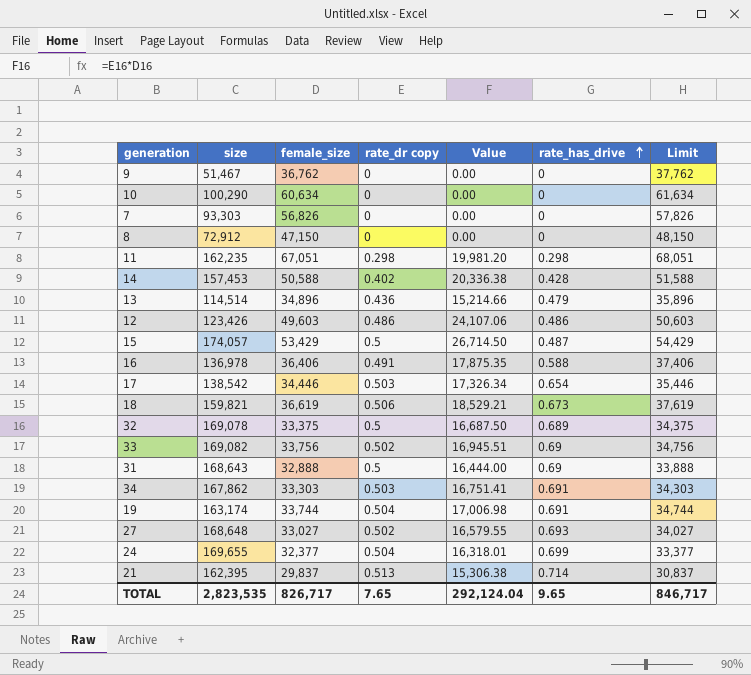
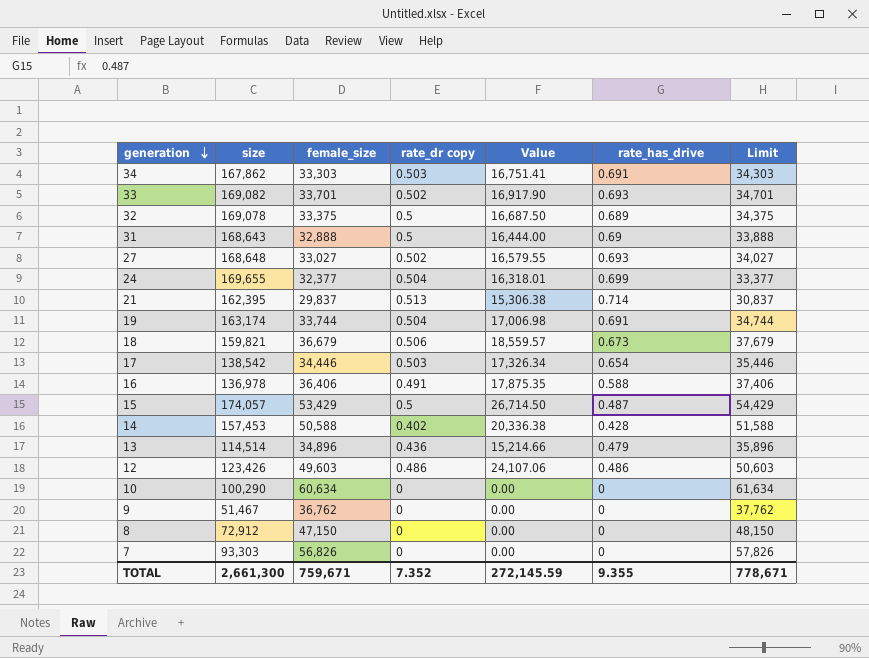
row order: rate_has_drive ascending -> generation descending
row 11: 162,235 | 67,051 | 0.298 | 19,981.20 | 0.298 | 68,051 -> none
33 | female_size: 33,756 -> 33,701
33 | Value: 16,945.51 -> 16,917.90
33 | rate_has_drive: 0.69 -> 0.693
33 | Limit: 34,756 -> 34,701
18 | female_size: 36,619 -> 36,679
18 | Value: 18,529.21 -> 18,559.57
18 | Limit: 37,619 -> 37,679
TOTAL | size: 2,823,535 -> 2,661,300
TOTAL | female_size: 826,717 -> 759,671
TOTAL | rate_dr copy: 7.65 -> 7.352
TOTAL | Value: 292,124.04 -> 272,145.59
TOTAL | rate_has_drive: 9.65 -> 9.355
TOTAL | Limit: 846,717 -> 778,671

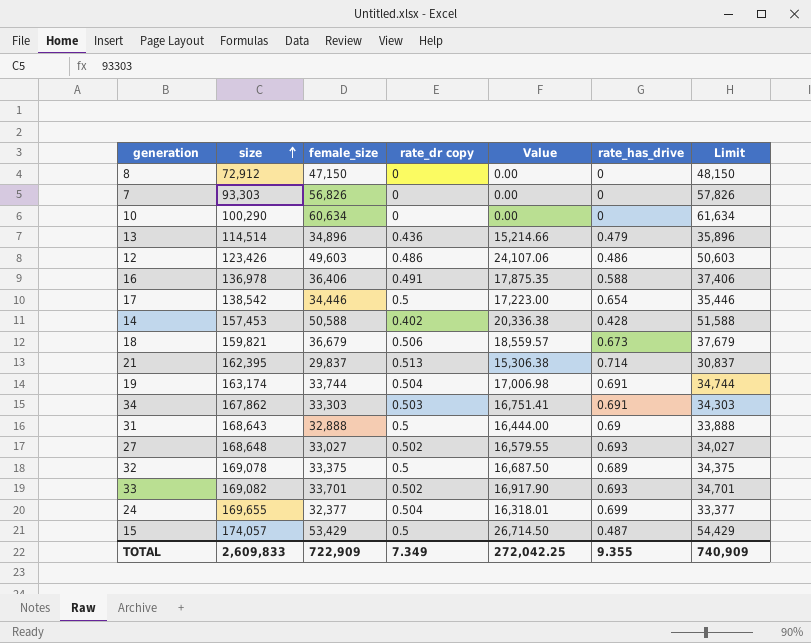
row order: generation descending -> size ascending
row 9: 51,467 | 36,762 | 0 | 0.00 | 0 | 37,762 -> none
17 | rate_dr copy: 0.503 -> 0.5
17 | Value: 17,326.34 -> 17,223.00
TOTAL | size: 2,661,300 -> 2,609,833
TOTAL | female_size: 759,671 -> 722,909
TOTAL | rate_dr copy: 7.352 -> 7.349
TOTAL | Value: 272,145.59 -> 272,042.25
TOTAL | Limit: 778,671 -> 740,909

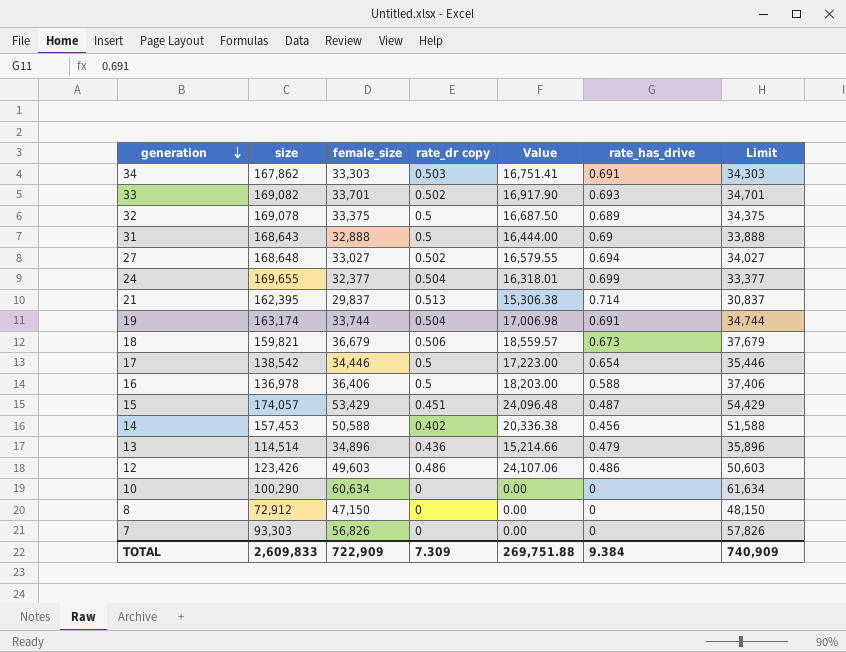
row order: size ascending -> generation descending
27 | rate_has_drive: 0.693 -> 0.694
16 | rate_dr copy: 0.491 -> 0.5
16 | Value: 17,875.35 -> 18,203.00
15 | rate_dr copy: 0.5 -> 0.451
15 | Value: 26,714.50 -> 24,096.48
14 | rate_has_drive: 0.428 -> 0.456
TOTAL | rate_dr copy: 7.349 -> 7.309
TOTAL | Value: 272,042.25 -> 269,751.88
TOTAL | rate_has_drive: 9.355 -> 9.384

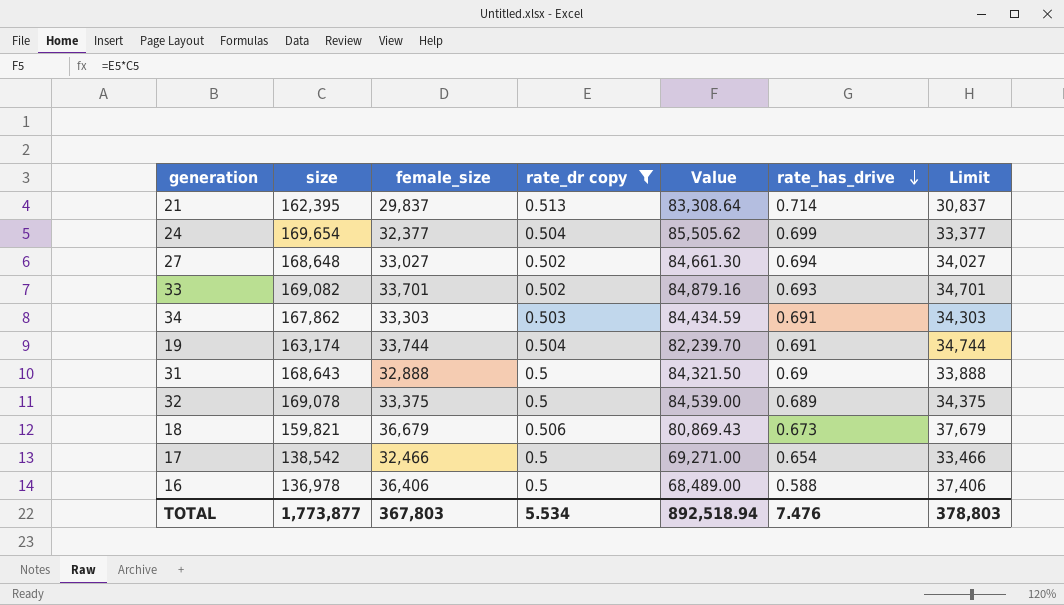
filter: none -> rate_dr copy >= 0.5
row order: generation descending -> rate_has_drive descending
column Value | formula: [female_size] * [rate_dr copy] -> [size] * [rate_dr copy]
24 | size: 169,655 -> 169,654
17 | female_size: 34,446 -> 32,466
17 | Limit: 35,446 -> 33,466
TOTAL | size: 2,609,833 -> 1,773,877
TOTAL | female_size: 722,909 -> 367,803
TOTAL | rate_dr copy: 7.309 -> 5.534
TOTAL | Value: 269,751.88 -> 892,518.94
TOTAL | rate_has_drive: 9.384 -> 7.476
TOTAL | Limit: 740,909 -> 378,803

